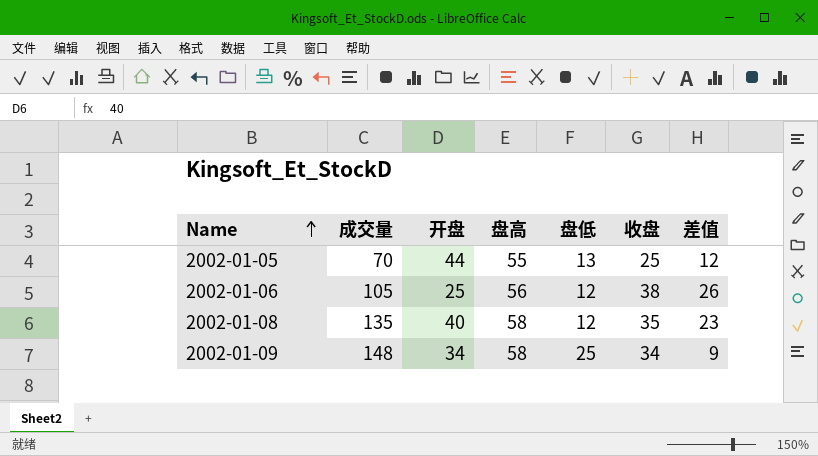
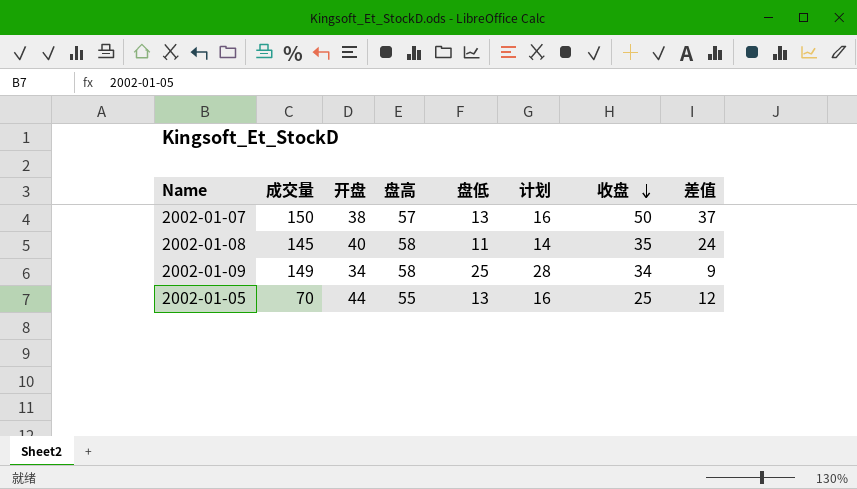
row order: Name ascending -> 收盘 descending
column 计划 | formula: none -> [盘低] + 3
row 2002-01-06: 105 | 25 | 56 | 12 | 38 | 26 -> none
row 2002-01-07: none -> 150 | 38 | 57 | 13 | 16 | 50 | 37
2002-01-08 | 成交量: 135 -> 145
2002-01-08 | 盘低: 12 -> 11
2002-01-08 | 差值: 23 -> 24
2002-01-09 | 成交量: 148 -> 149

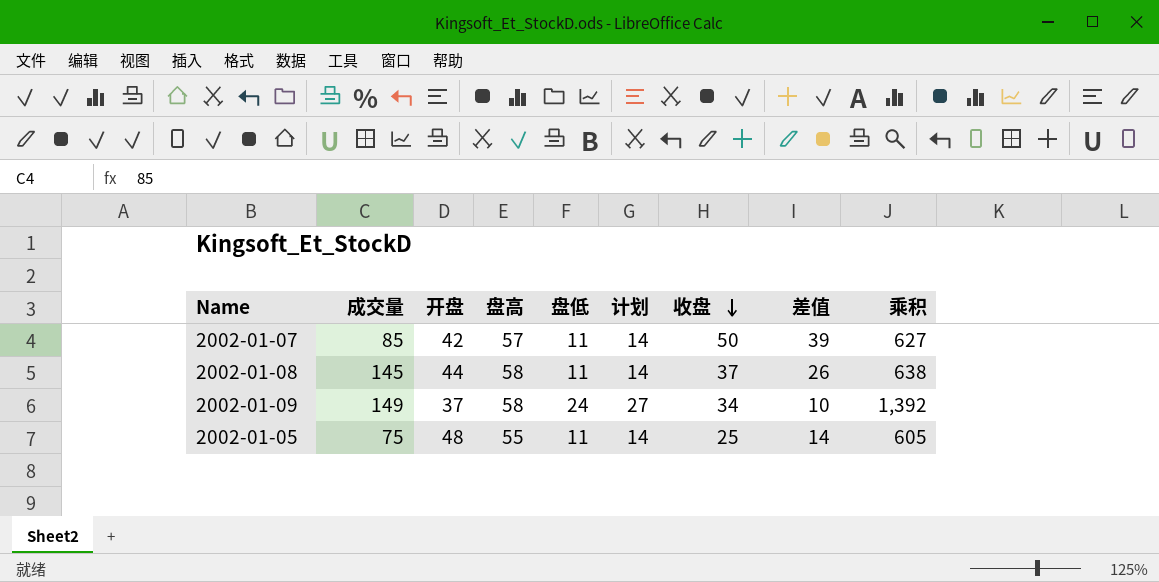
column 乘积 | formula: none -> [盘高] * [盘低]
2002-01-07 | 成交量: 150 -> 85
2002-01-07 | 开盘: 38 -> 42
2002-01-07 | 盘低: 13 -> 11
2002-01-07 | 计划: 16 -> 14
2002-01-07 | 差值: 37 -> 39
2002-01-08 | 开盘: 40 -> 44
2002-01-08 | 收盘: 35 -> 37
2002-01-08 | 差值: 24 -> 26
2002-01-09 | 开盘: 34 -> 37
2002-01-09 | 盘低: 25 -> 24
2002-01-09 | 计划: 28 -> 27
2002-01-09 | 差值: 9 -> 10
2002-01-05 | 成交量: 70 -> 75
2002-01-05 | 开盘: 44 -> 48
2002-01-05 | 盘低: 13 -> 11
2002-01-05 | 计划: 16 -> 14
2002-01-05 | 差值: 12 -> 14

